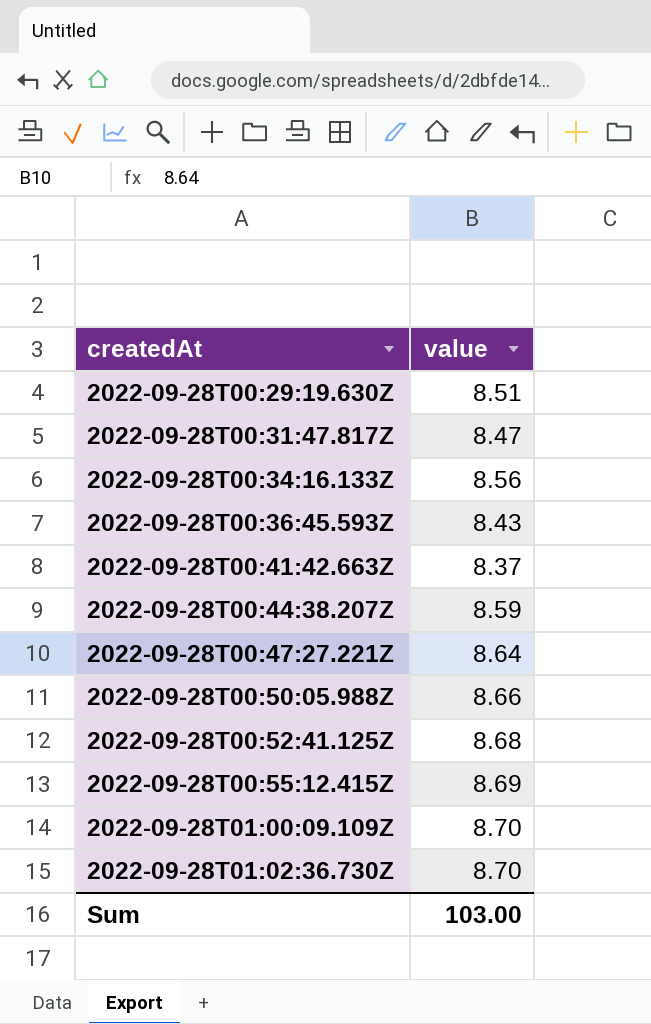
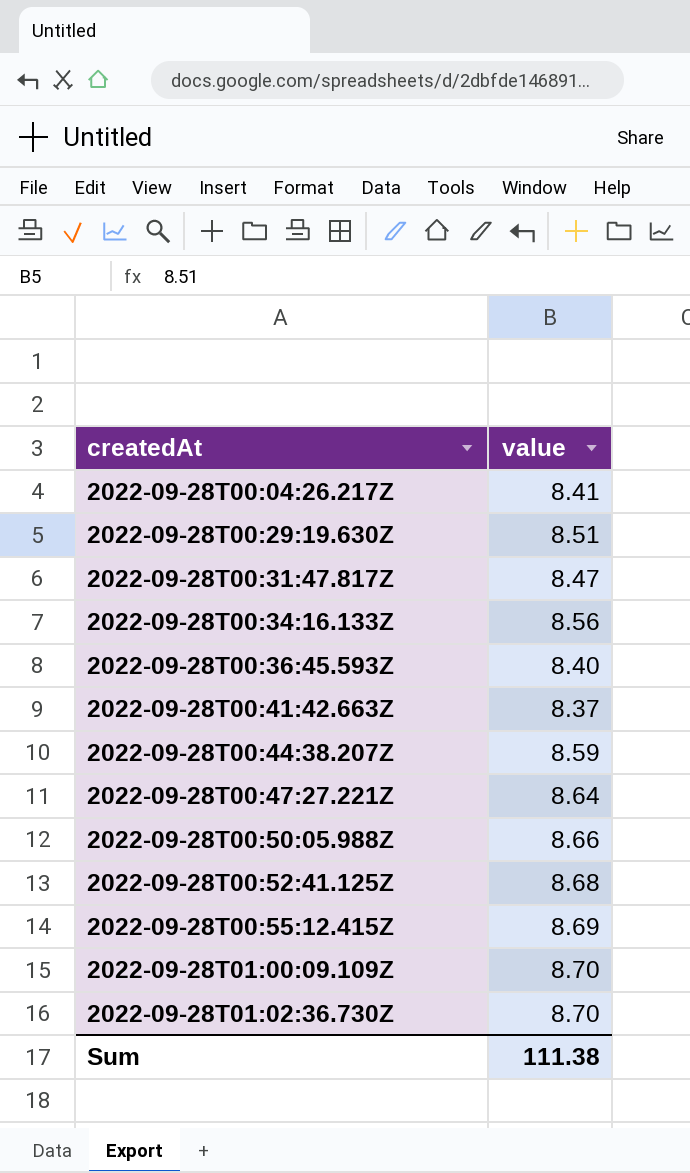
row 2022-09-28T00:04:26.217Z: none -> 8.41
2022-09-28T00:36:45.593Z | value: 8.43 -> 8.40
Sum | value: 103.00 -> 111.38

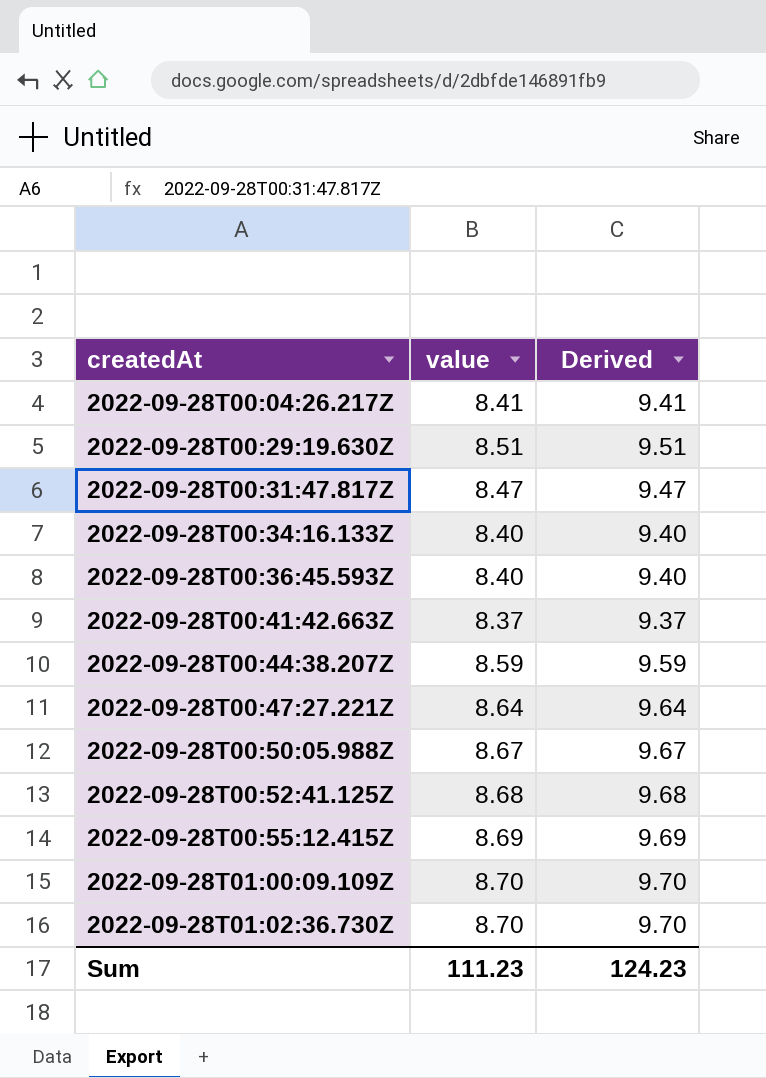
column Derived | formula: none -> [value] + 1
2022-09-28T00:34:16.133Z | value: 8.56 -> 8.40
2022-09-28T00:50:05.988Z | value: 8.66 -> 8.67
Sum | value: 111.38 -> 111.23

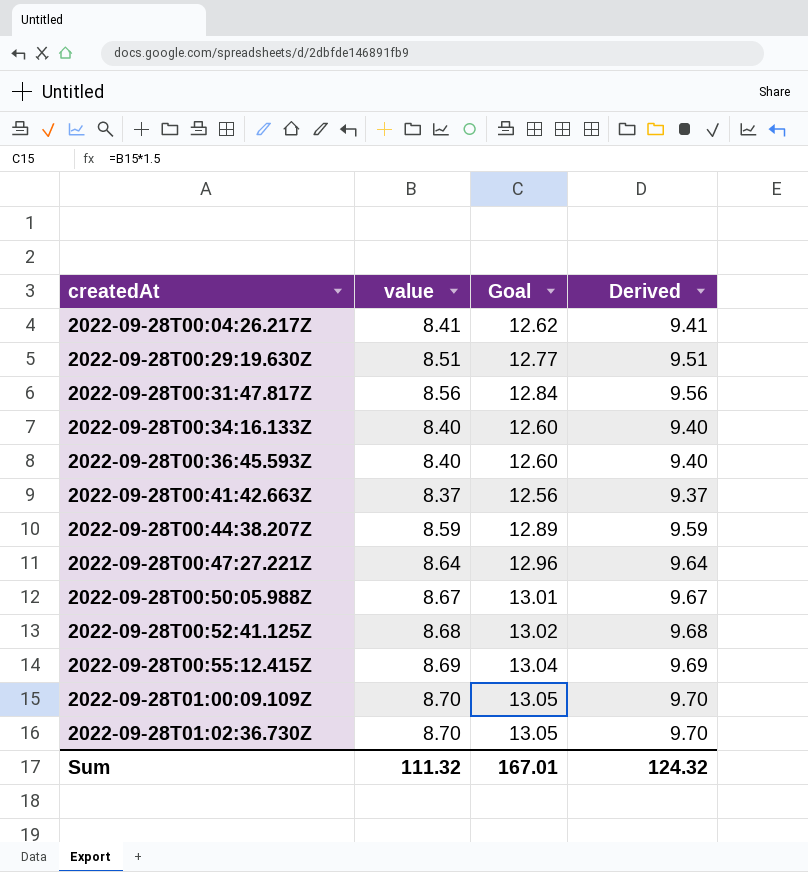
column Goal | formula: none -> [value] * 1.5
2022-09-28T00:31:47.817Z | value: 8.47 -> 8.56
2022-09-28T00:31:47.817Z | Derived: 9.47 -> 9.56
Sum | value: 111.23 -> 111.32
Sum | Derived: 124.23 -> 124.32

